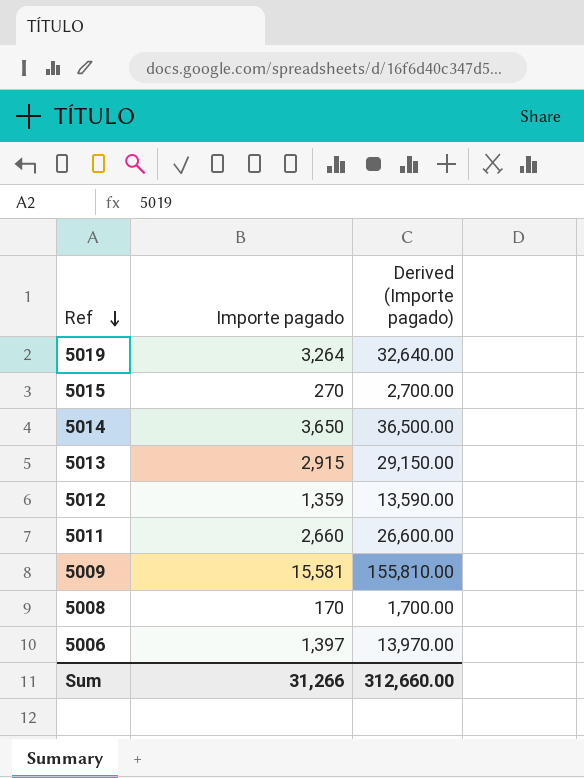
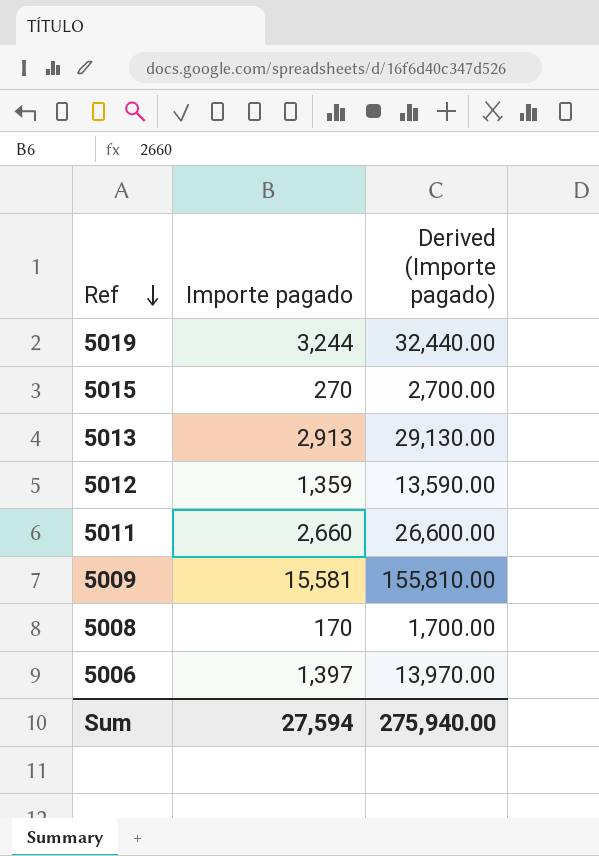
row 5014: 3,650 | 36,500.00 -> none
5019 | Importe pagado: 3,264 -> 3,244
5019 | Derived (Importe pagado): 32,640.00 -> 32,440.00
5013 | Importe pagado: 2,915 -> 2,913
5013 | Derived (Importe pagado): 29,150.00 -> 29,130.00
Sum | Importe pagado: 31,266 -> 27,594
Sum | Derived (Importe pagado): 312,660.00 -> 275,940.00

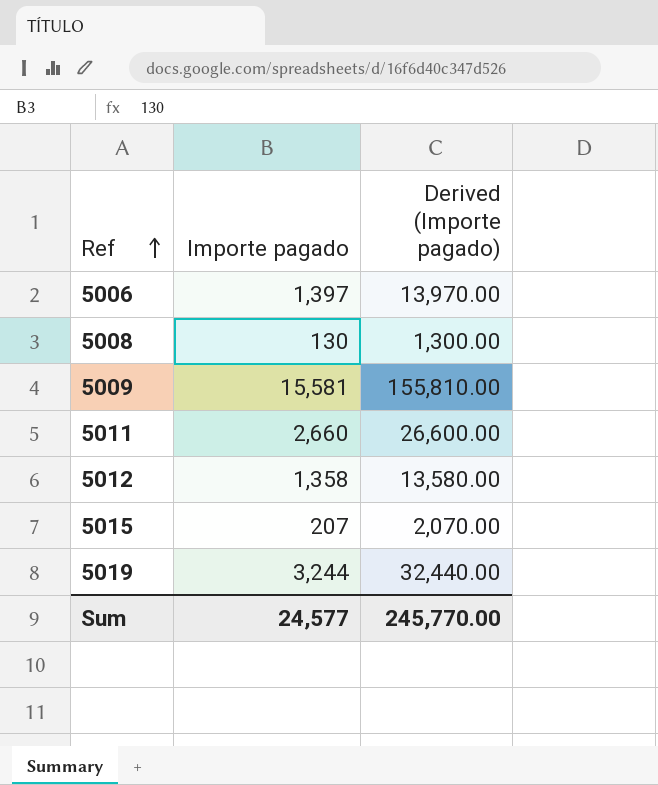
row order: Ref descending -> Ref ascending
row 5013: 2,913 | 29,130.00 -> none
5008 | Importe pagado: 170 -> 130
5008 | Derived (Importe pagado): 1,700.00 -> 1,300.00
5012 | Importe pagado: 1,359 -> 1,358
5012 | Derived (Importe pagado): 13,590.00 -> 13,580.00
5015 | Importe pagado: 270 -> 207
5015 | Derived (Importe pagado): 2,700.00 -> 2,070.00
Sum | Importe pagado: 27,594 -> 24,577
Sum | Derived (Importe pagado): 275,940.00 -> 245,770.00

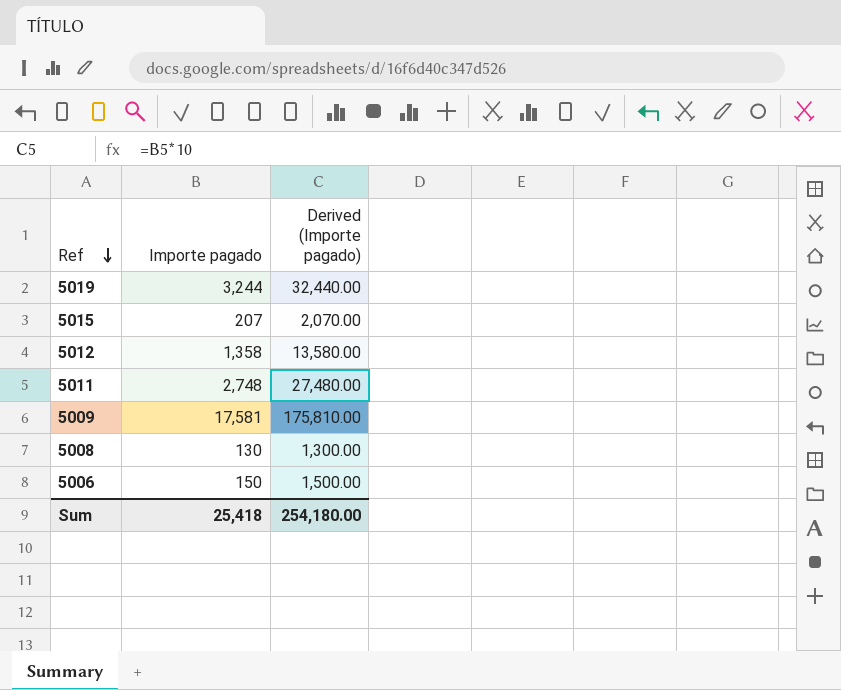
row order: Ref ascending -> Ref descending
5011 | Importe pagado: 2,660 -> 2,748
5011 | Derived (Importe pagado): 26,600.00 -> 27,480.00
5009 | Importe pagado: 15,581 -> 17,581
5009 | Derived (Importe pagado): 155,810.00 -> 175,810.00
5006 | Importe pagado: 1,397 -> 150
5006 | Derived (Importe pagado): 13,970.00 -> 1,500.00
Sum | Importe pagado: 24,577 -> 25,418
Sum | Derived (Importe pagado): 245,770.00 -> 254,180.00

